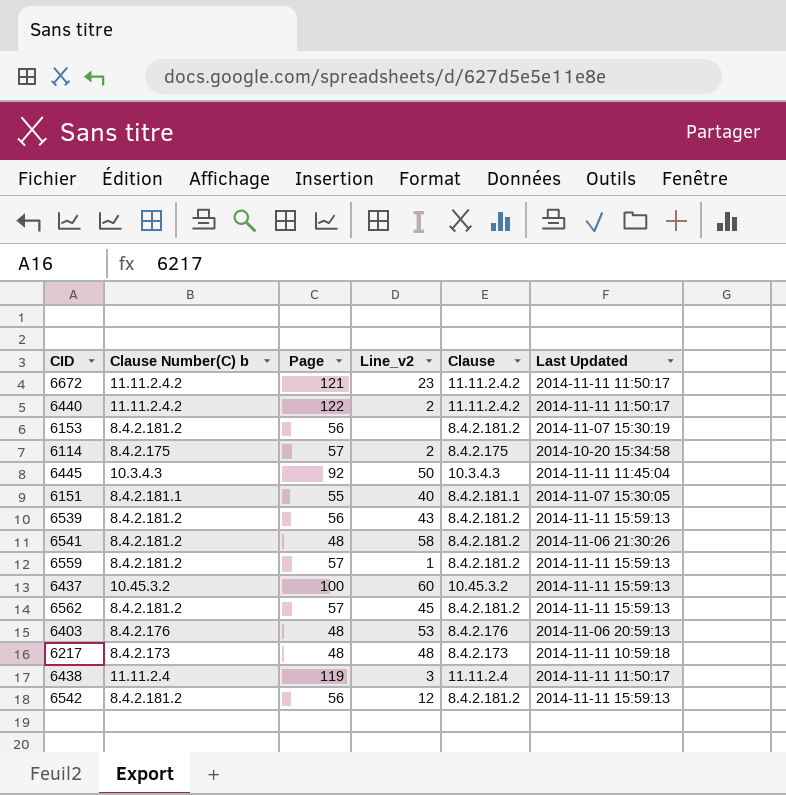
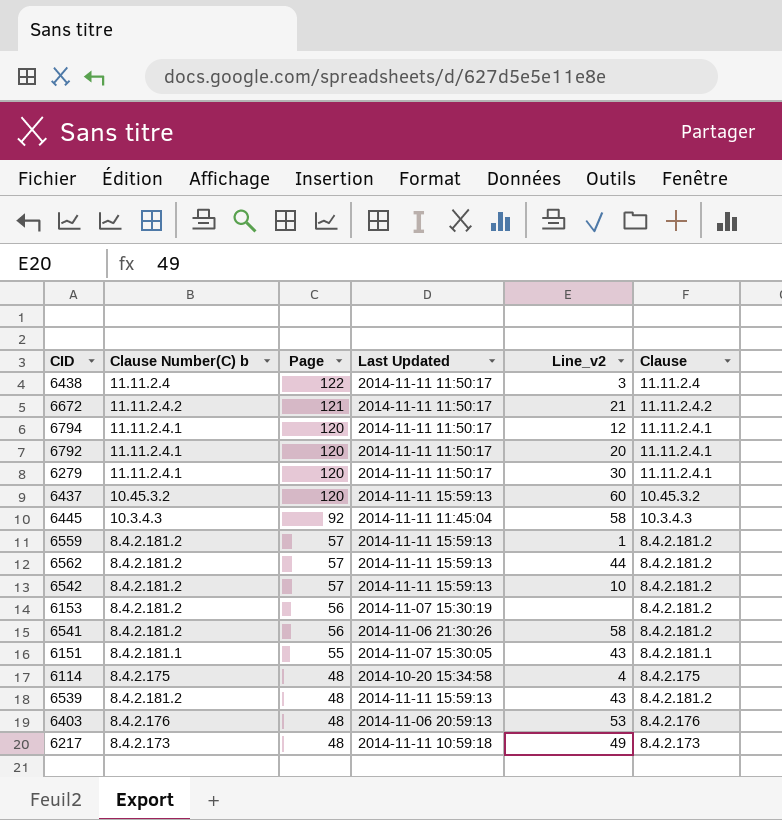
row order: none -> Page descending
column Last Updated | position: 6 -> 4
row 6440: 11.11.2.4.2 | 122 | 2 | 11.11.2.4.2 | 2014-11-11 11:50:17 -> none
6438 | Page: 119 -> 122
6672 | Line_v2: 23 -> 21
row 6794: none -> 11.11.2.4.1 | 120 | 2014-11-11 11:50:17 | 12 | 11.11.2.4.1
row 6792: none -> 11.11.2.4.1 | 120 | 2014-11-11 11:50:17 | 20 | 11.11.2.4.1
row 6279: none -> 11.11.2.4.1 | 120 | 2014-11-11 11:50:17 | 30 | 11.11.2.4.1
6437 | Page: 100 -> 120
6445 | Line_v2: 50 -> 58
6562 | Line_v2: 45 -> 44
6542 | Page: 56 -> 57
6542 | Line_v2: 12 -> 10
6541 | Page: 48 -> 56
6151 | Line_v2: 40 -> 43
6114 | Page: 57 -> 48
6114 | Line_v2: 2 -> 4
6539 | Page: 56 -> 48
6217 | Line_v2: 48 -> 49

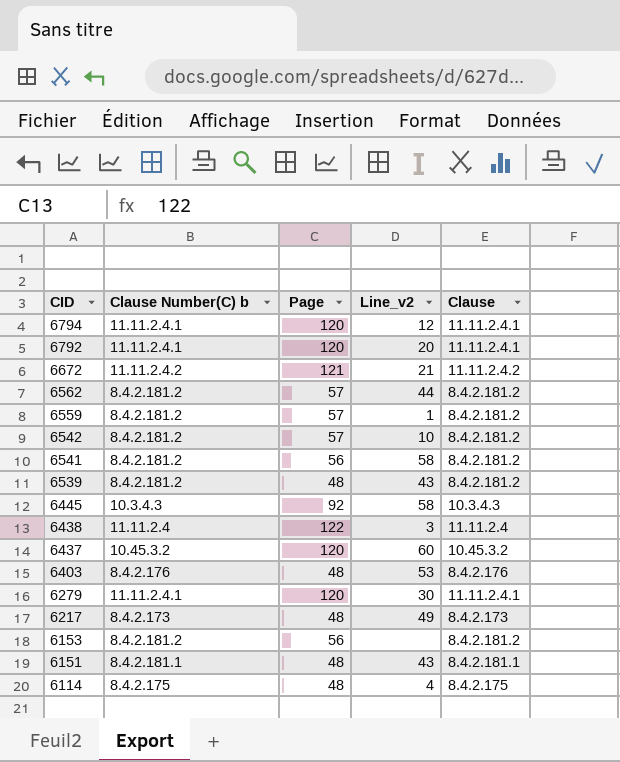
row order: Page descending -> CID descending
column Last Updated | position: 4 -> none
6151 | Page: 55 -> 48

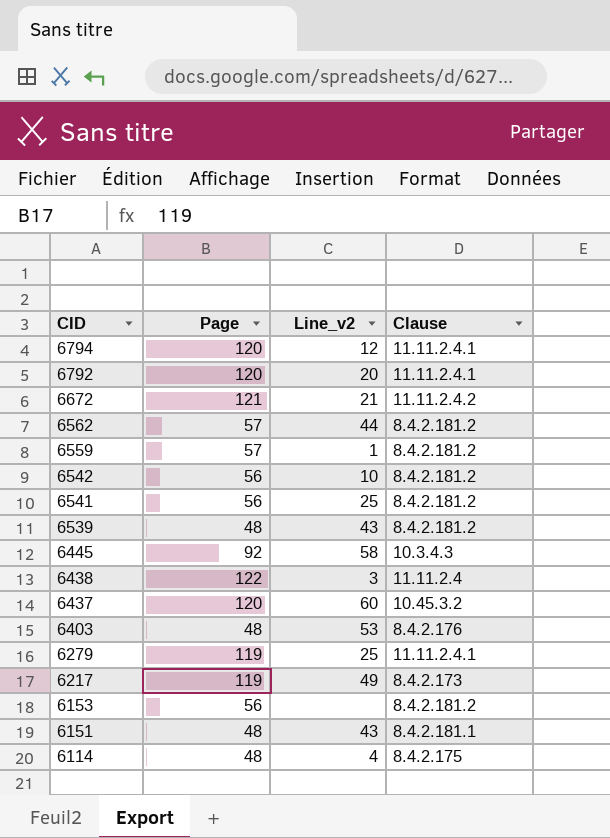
column Clause Number(C) b | position: 2 -> none
6542 | Page: 57 -> 56
6541 | Line_v2: 58 -> 25
6279 | Page: 120 -> 119
6279 | Line_v2: 30 -> 25
6217 | Page: 48 -> 119

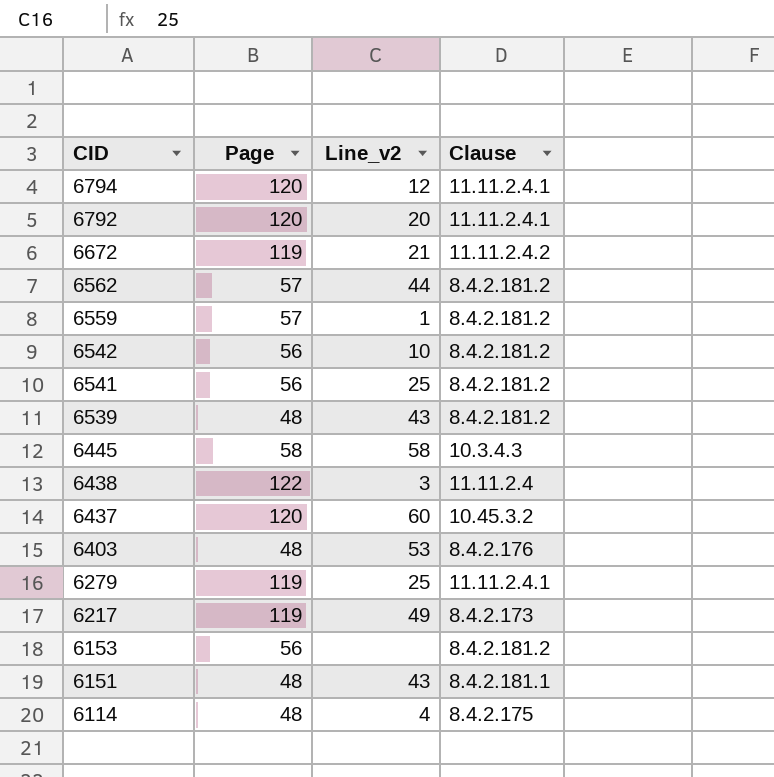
6672 | Page: 121 -> 119
6445 | Page: 92 -> 58

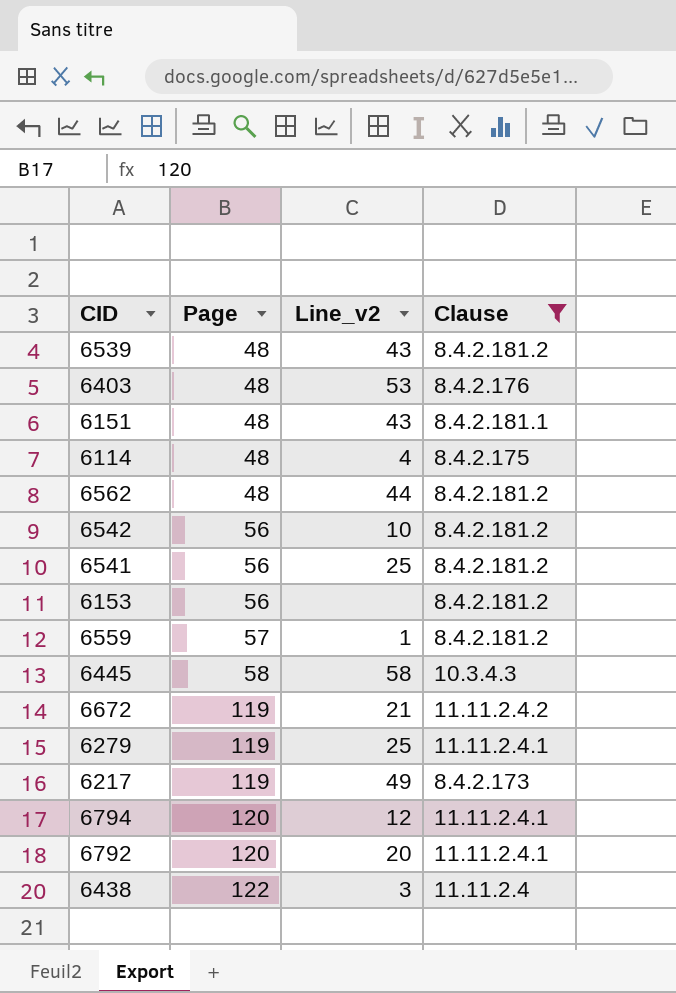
filter: none -> Clause != 10.45.3.2
row order: CID descending -> Page ascending
6562 | Page: 57 -> 48

